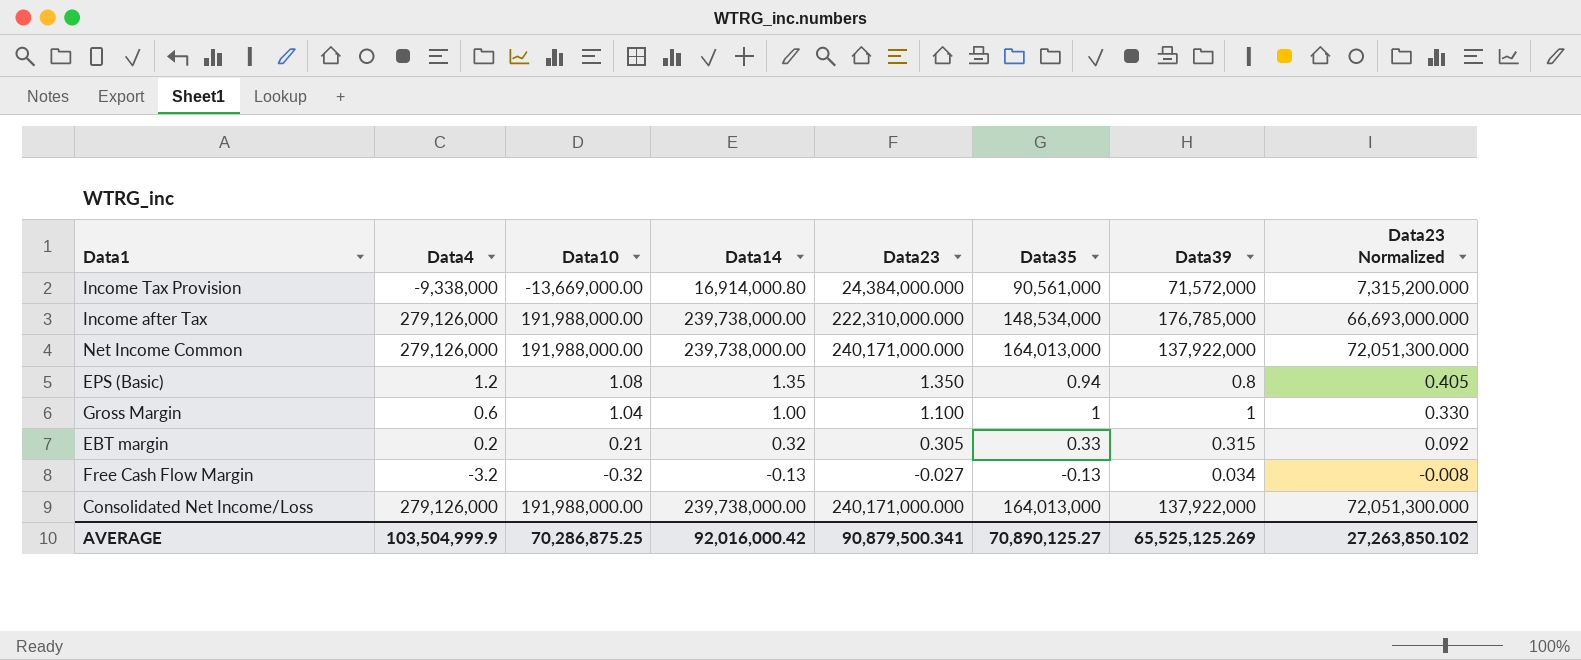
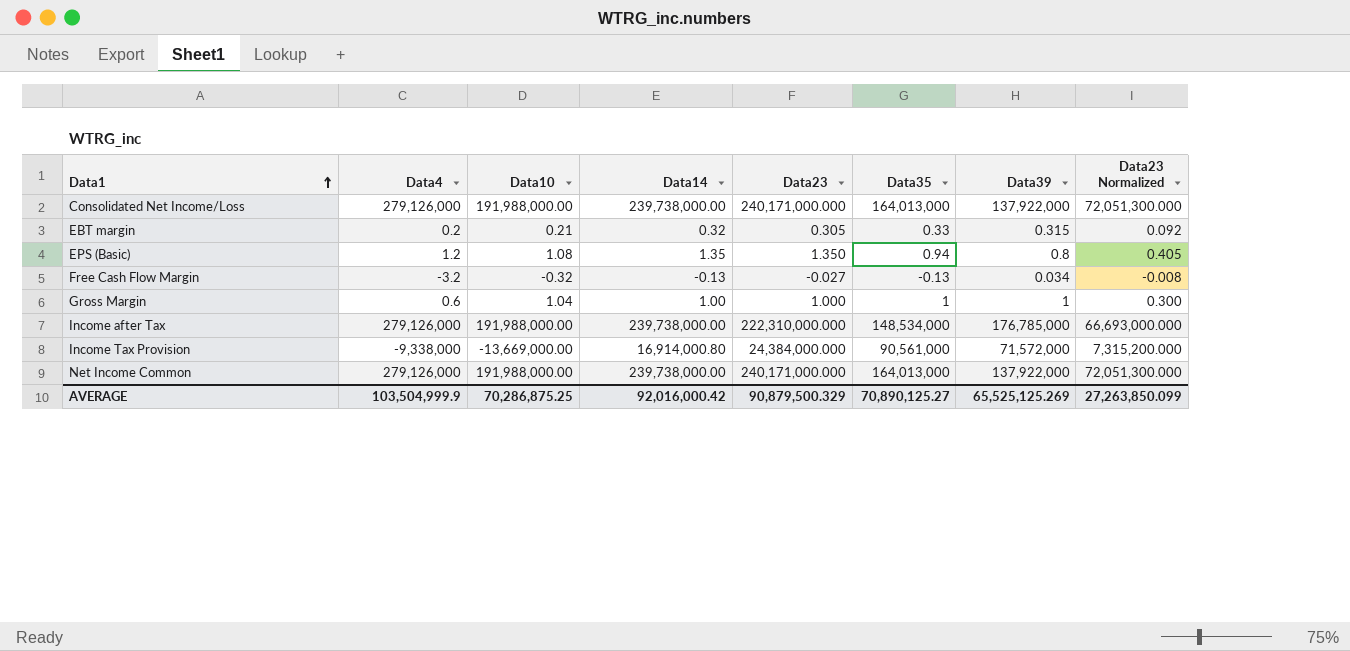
row order: none -> Data1 ascending
Gross Margin | Data23: 1.100 -> 1.000
Gross Margin | Data23 Normalized: 0.330 -> 0.300
AVERAGE | Data23: 90,879,500.341 -> 90,879,500.329
AVERAGE | Data23 Normalized: 27,263,850.102 -> 27,263,850.099

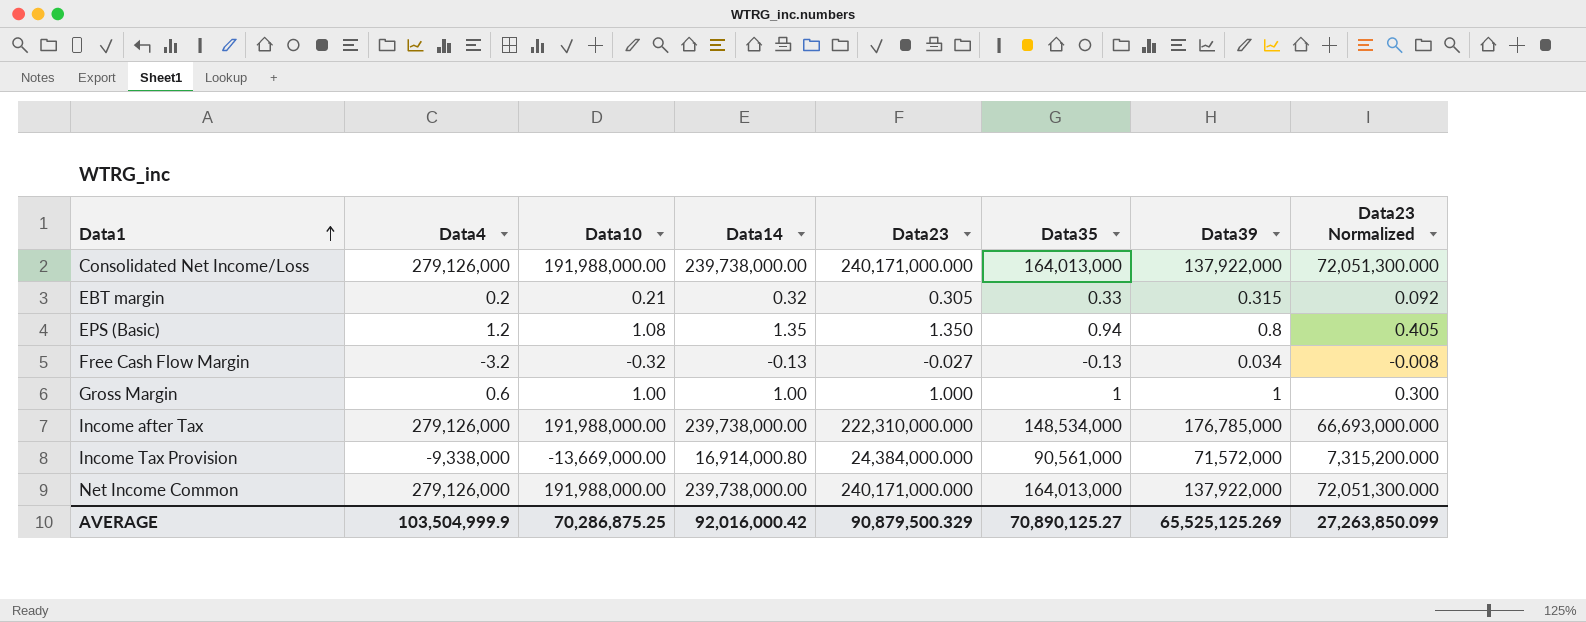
Gross Margin | Data10: 1.04 -> 1.00

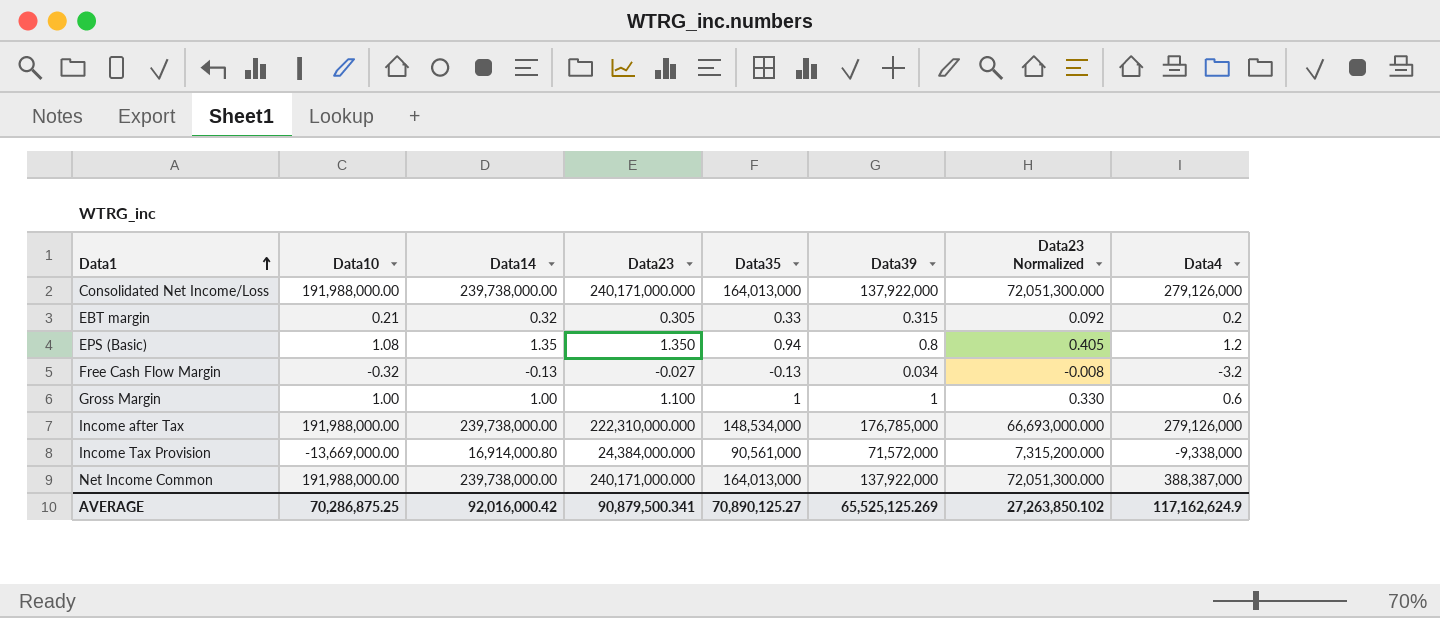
column Data4 | position: 2 -> 8
Gross Margin | Data23: 1.000 -> 1.100
Gross Margin | Data23 Normalized: 0.300 -> 0.330
Net Income Common | Data4: 279,126,000 -> 388,387,000
AVERAGE | Data23: 90,879,500.329 -> 90,879,500.341
AVERAGE | Data23 Normalized: 27,263,850.099 -> 27,263,850.102
AVERAGE | Data4: 103,504,999.9 -> 117,162,624.9

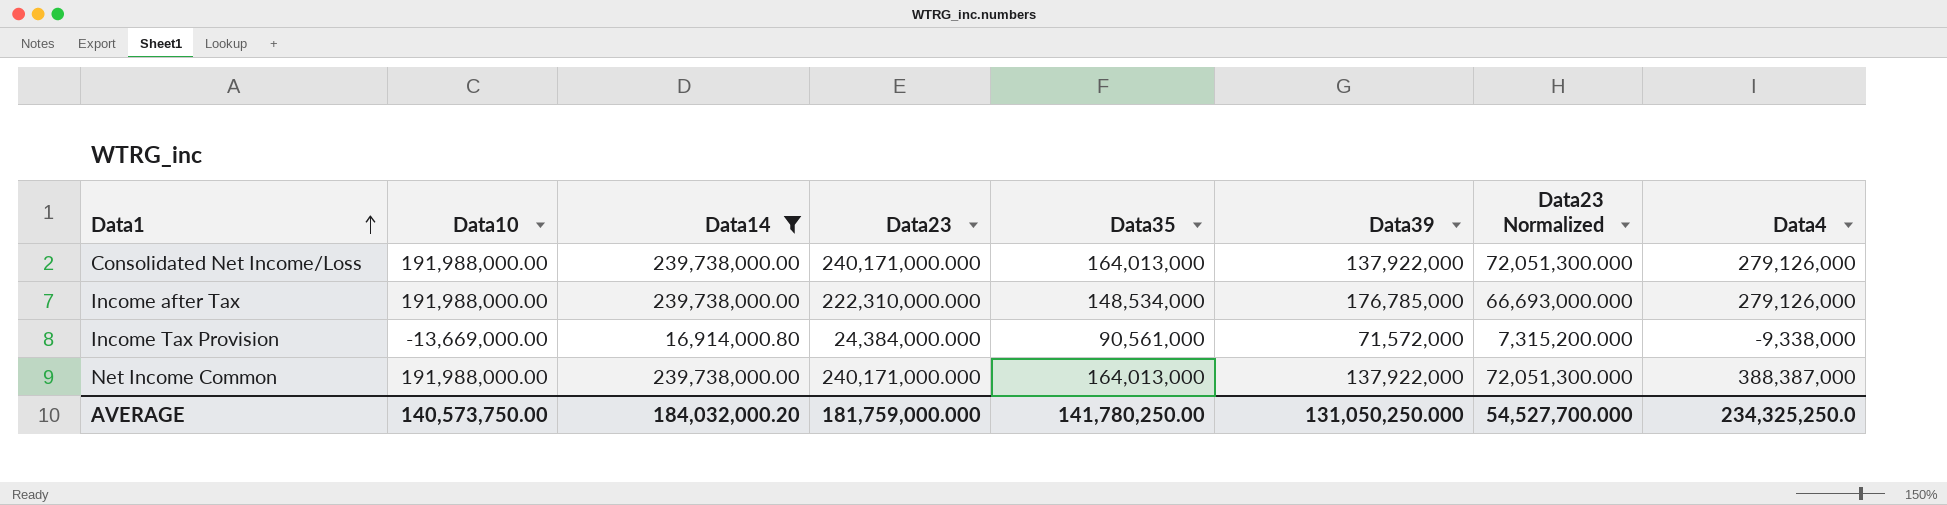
filter: none -> Data14 >= 16,914,000.80
AVERAGE | Data10: 70,286,875.25 -> 140,573,750.00
AVERAGE | Data14: 92,016,000.42 -> 184,032,000.20
AVERAGE | Data23: 90,879,500.341 -> 181,759,000.000
AVERAGE | Data35: 70,890,125.27 -> 141,780,250.00
AVERAGE | Data39: 65,525,125.269 -> 131,050,250.000
AVERAGE | Data23 Normalized: 27,263,850.102 -> 54,527,700.000
AVERAGE | Data4: 117,162,624.9 -> 234,325,250.0

